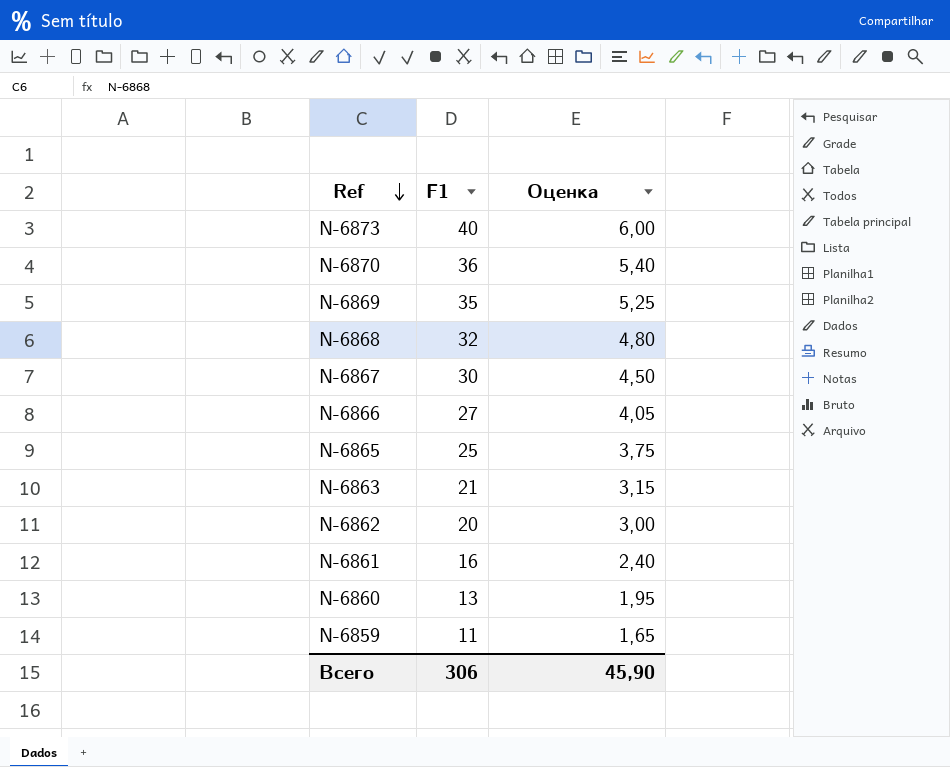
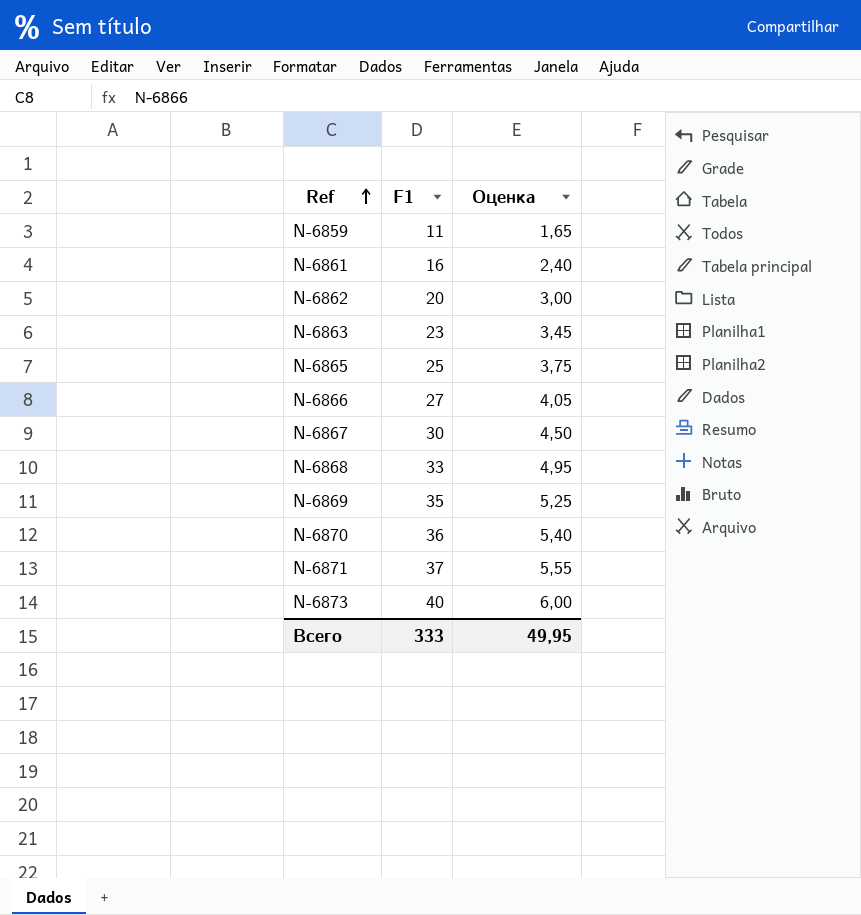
row order: Ref descending -> Ref ascending
row N-6860: 13 | 1,95 -> none
N-6863 | F1: 21 -> 23
N-6863 | Оценка: 3,15 -> 3,45
N-6868 | F1: 32 -> 33
N-6868 | Оценка: 4,80 -> 4,95
row N-6871: none -> 37 | 5,55
Всего | F1: 306 -> 333
Всего | Оценка: 45,90 -> 49,95

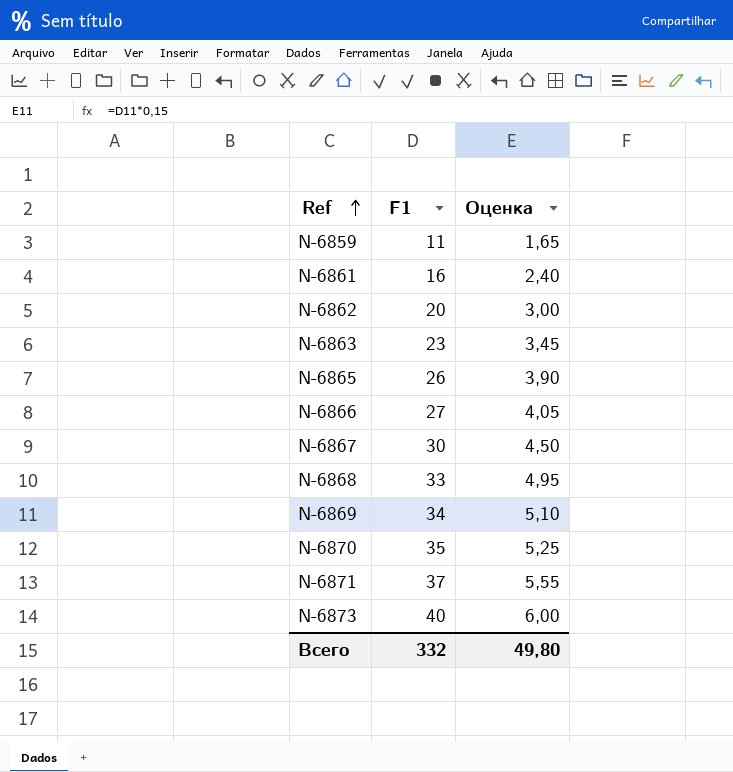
N-6865 | F1: 25 -> 26
N-6865 | Оценка: 3,75 -> 3,90
N-6869 | F1: 35 -> 34
N-6869 | Оценка: 5,25 -> 5,10
N-6870 | F1: 36 -> 35
N-6870 | Оценка: 5,40 -> 5,25
Всего | F1: 333 -> 332
Всего | Оценка: 49,95 -> 49,80

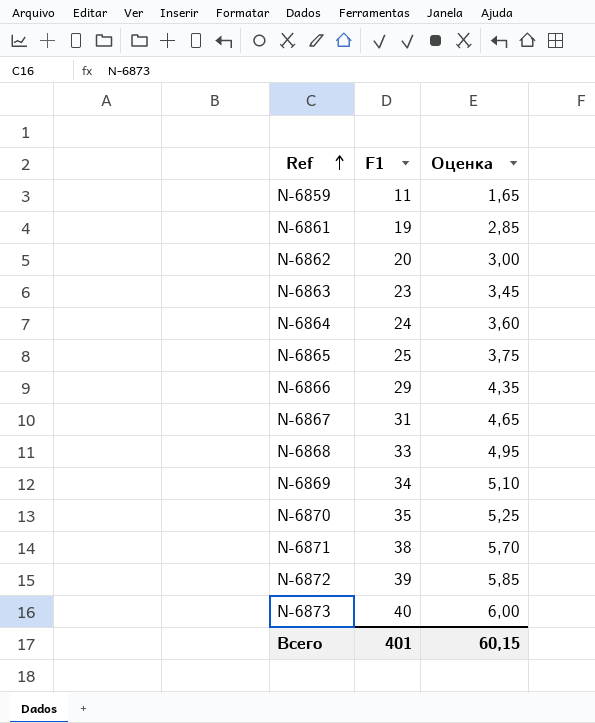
N-6861 | F1: 16 -> 19
N-6861 | Оценка: 2,40 -> 2,85
row N-6864: none -> 24 | 3,60
N-6865 | F1: 26 -> 25
N-6865 | Оценка: 3,90 -> 3,75
N-6866 | F1: 27 -> 29
N-6866 | Оценка: 4,05 -> 4,35
N-6867 | F1: 30 -> 31
N-6867 | Оценка: 4,50 -> 4,65
N-6871 | F1: 37 -> 38
N-6871 | Оценка: 5,55 -> 5,70
row N-6872: none -> 39 | 5,85
Всего | F1: 332 -> 401
Всего | Оценка: 49,80 -> 60,15

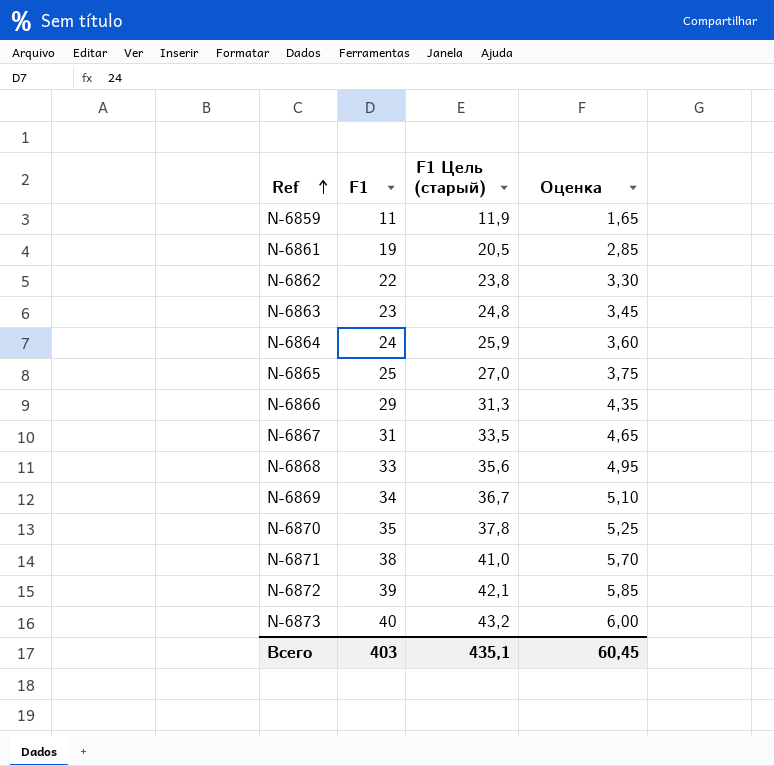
column F1 Цель (старый) | formula: none -> [F1] * 1,08
N-6862 | F1: 20 -> 22
N-6862 | Оценка: 3,00 -> 3,30
Всего | F1: 401 -> 403
Всего | Оценка: 60,15 -> 60,45

